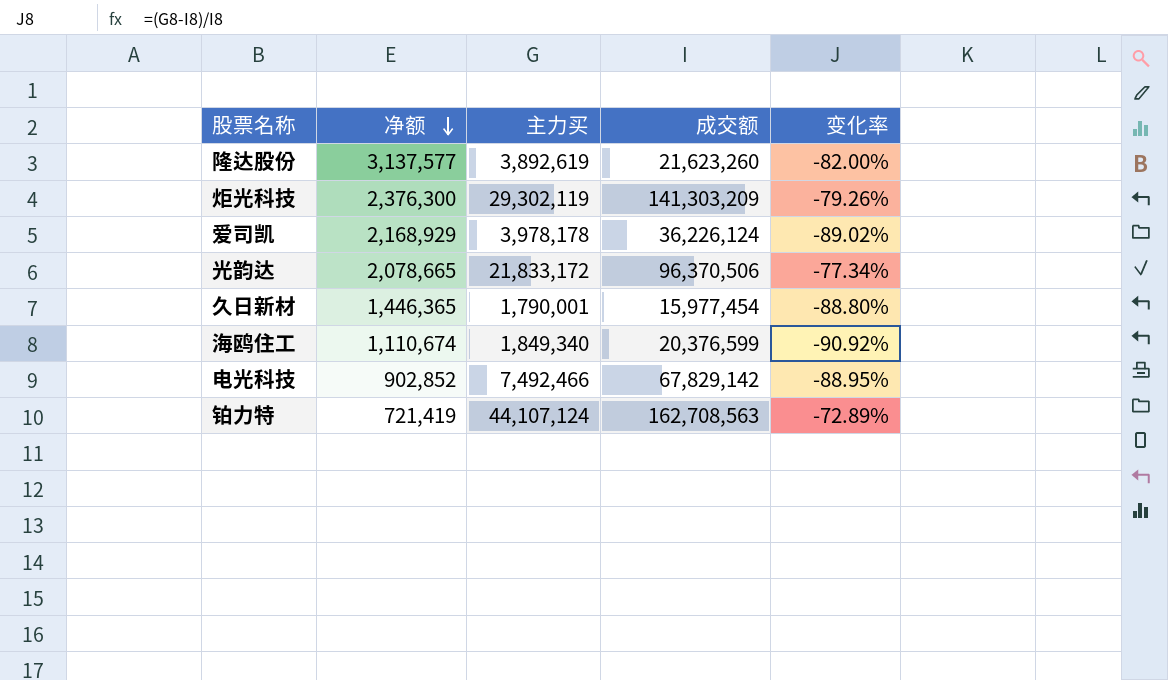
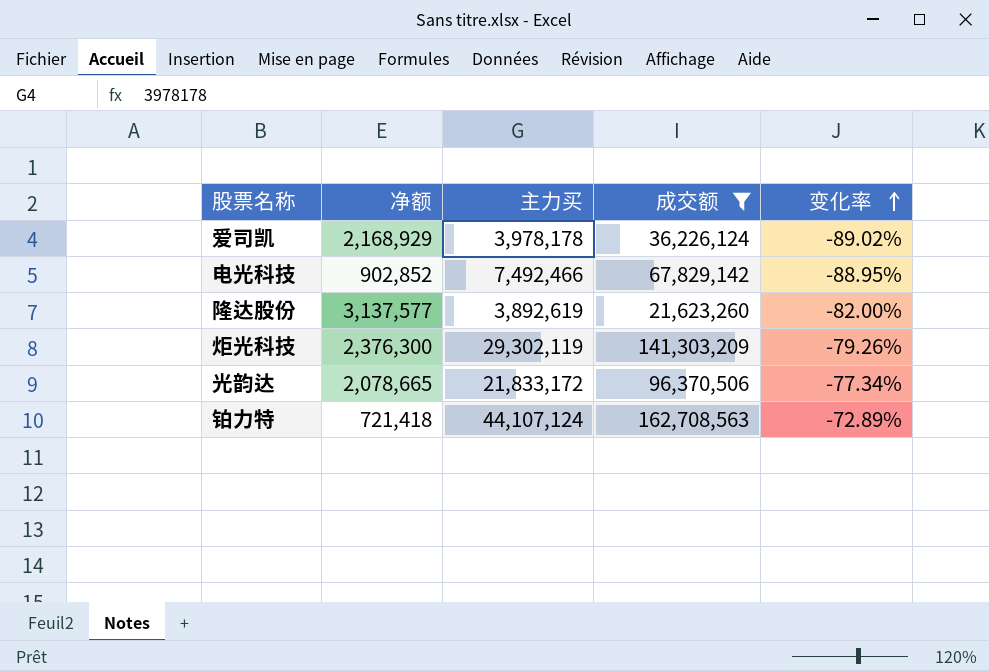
filter: none -> 成交额 >= 21,623,260
row order: 净额 descending -> 变化率 ascending
铂力特 | 净额: 721,419 -> 721,418

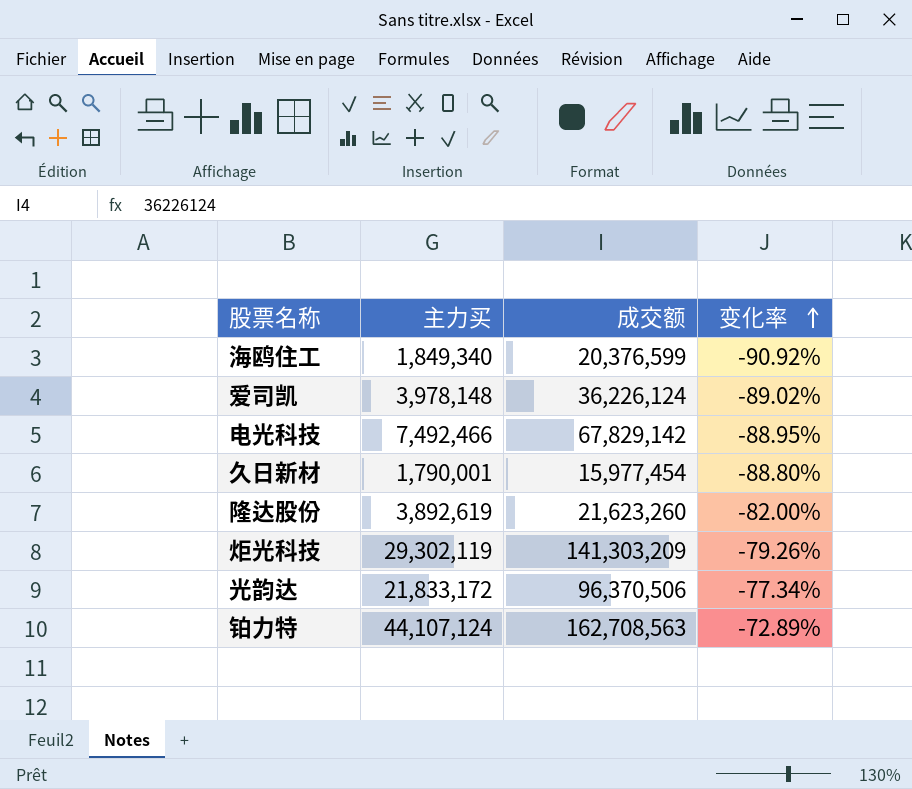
filter: 成交额 >= 21,623,260 -> none
column 净额 | position: 2 -> none
爱司凯 | 主力买: 3,978,178 -> 3,978,148

